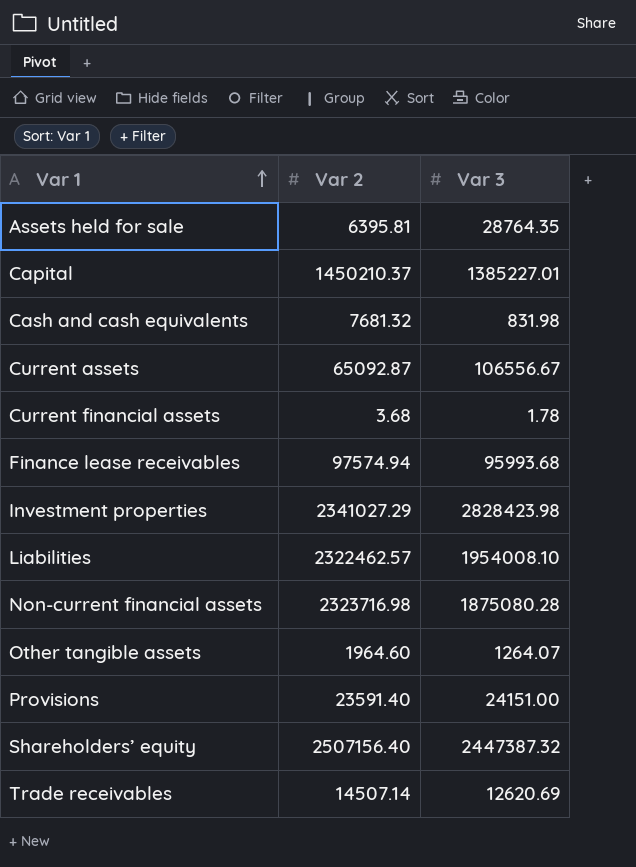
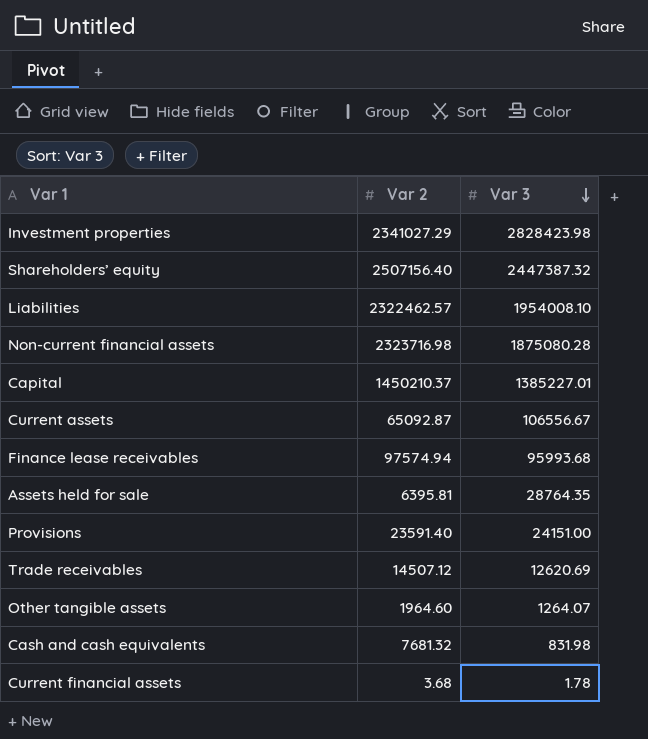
row order: Var 1 ascending -> Var 3 descending
Trade receivables | Var 2: 14507.14 -> 14507.12

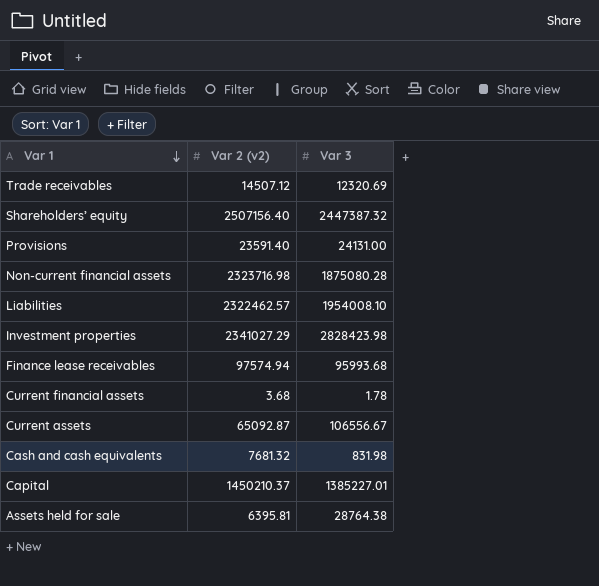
row order: Var 3 descending -> Var 1 descending
column name: Var 2 -> Var 2 (v2)
row Other tangible assets: 1964.60 | 1264.07 -> none
Trade receivables | Var 3: 12620.69 -> 12320.69
Provisions | Var 3: 24151.00 -> 24131.00
Assets held for sale | Var 3: 28764.35 -> 28764.38

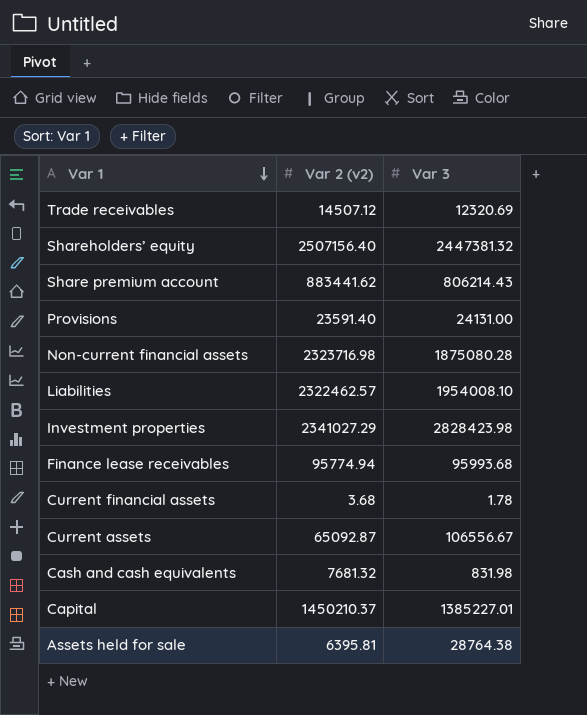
Shareholders’ equity | Var 3: 2447387.32 -> 2447381.32
row Share premium account: none -> 883441.62 | 806214.43
Finance lease receivables | Var 2 (v2): 97574.94 -> 95774.94

